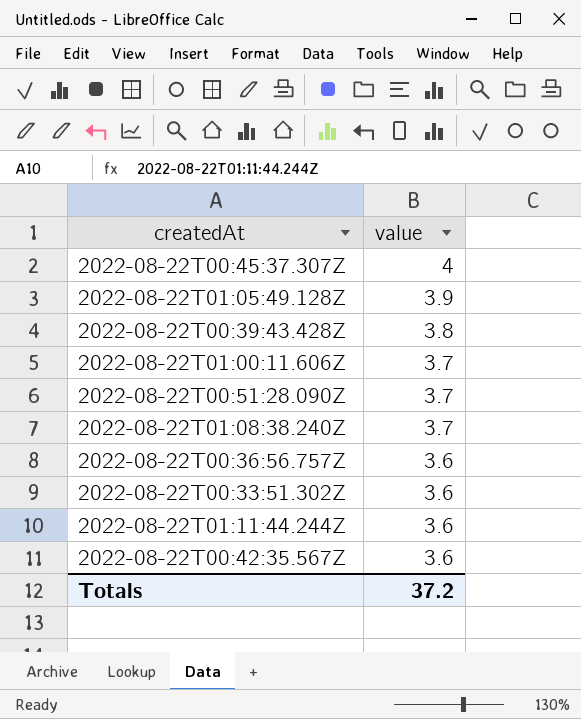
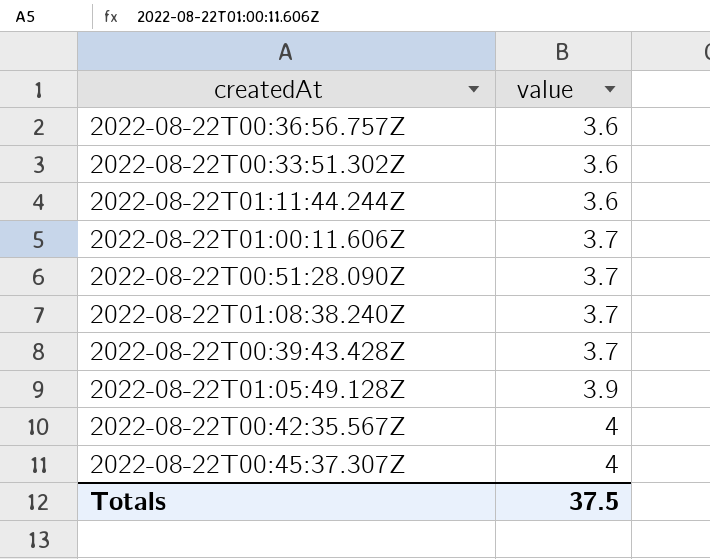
row order: value descending -> value ascending
2022-08-22T00:39:43.428Z | value: 3.8 -> 3.7
2022-08-22T00:42:35.567Z | value: 3.6 -> 4
Totals | value: 37.2 -> 37.5

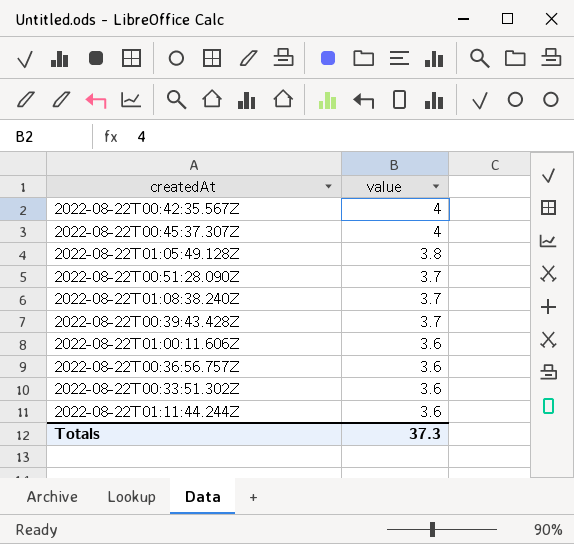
row order: value ascending -> value descending
2022-08-22T01:05:49.128Z | value: 3.9 -> 3.8
2022-08-22T01:00:11.606Z | value: 3.7 -> 3.6
Totals | value: 37.5 -> 37.3

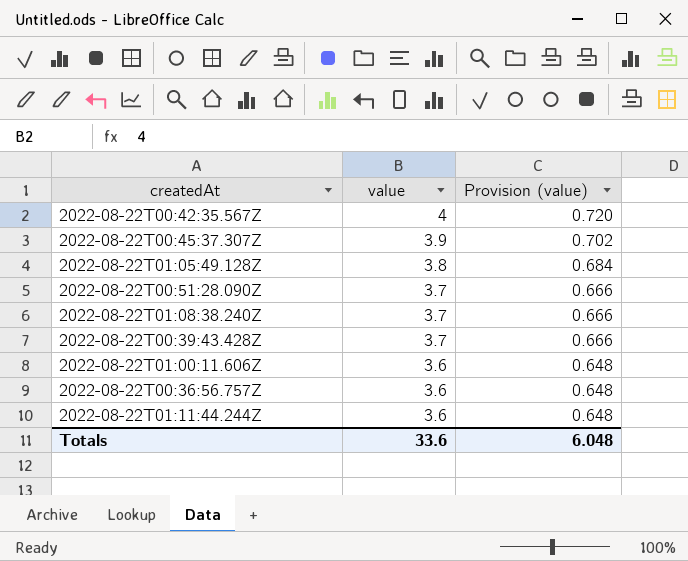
column Provision (value) | formula: none -> [value] * 0.18
row 2022-08-22T00:33:51.302Z: 3.6 -> none
2022-08-22T00:45:37.307Z | value: 4 -> 3.9
Totals | value: 37.3 -> 33.6

